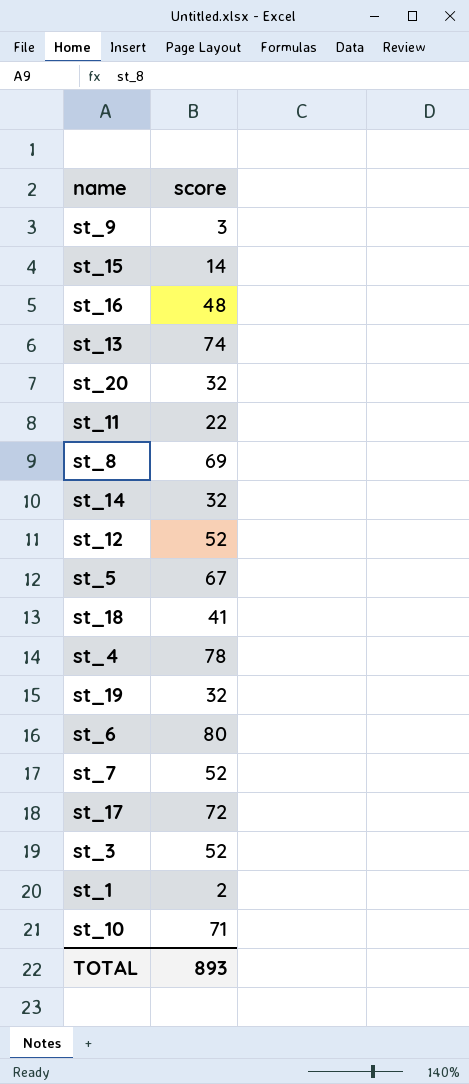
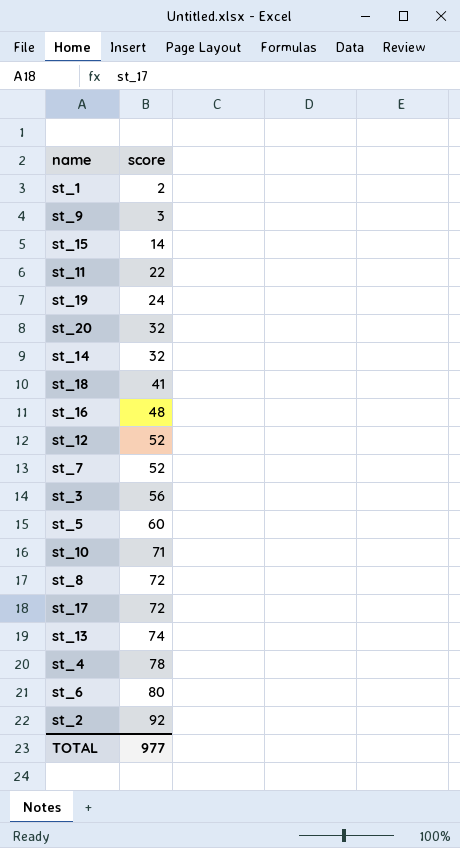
row order: none -> score ascending
st_19 | score: 32 -> 24
st_3 | score: 52 -> 56
st_5 | score: 67 -> 60
st_8 | score: 69 -> 72
row st_2: none -> 92
TOTAL | score: 893 -> 977

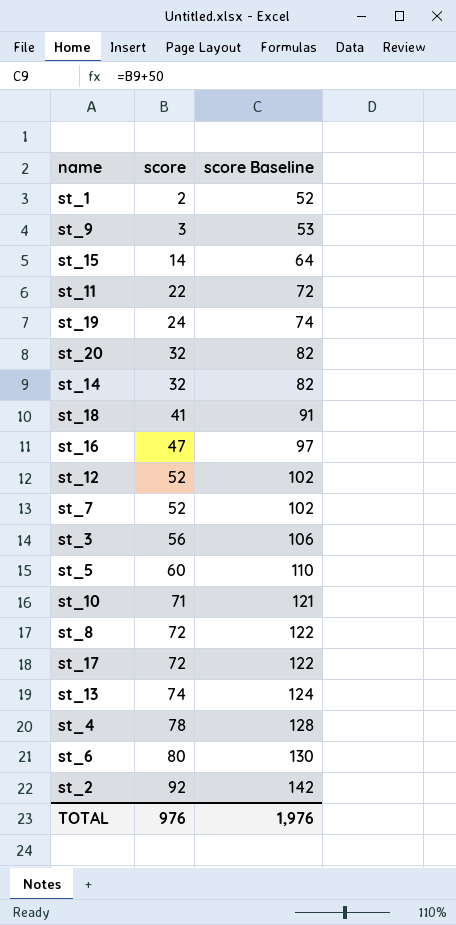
column score Baseline | formula: none -> [score] + 50
st_16 | score: 48 -> 47
TOTAL | score: 977 -> 976

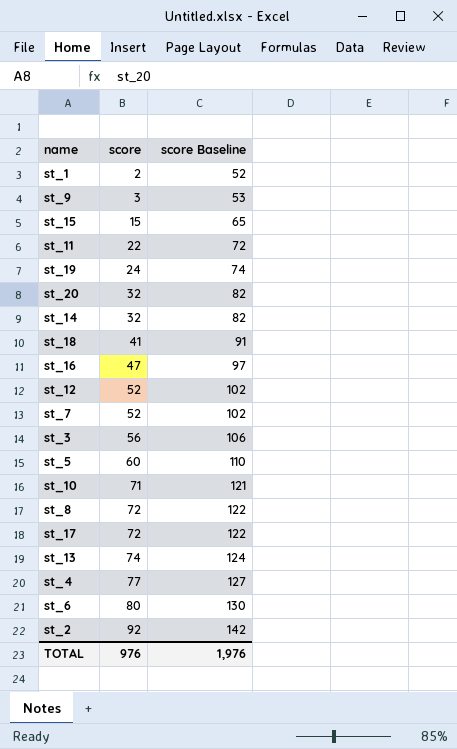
st_15 | score: 14 -> 15
st_15 | score Baseline: 64 -> 65
st_4 | score: 78 -> 77
st_4 | score Baseline: 128 -> 127

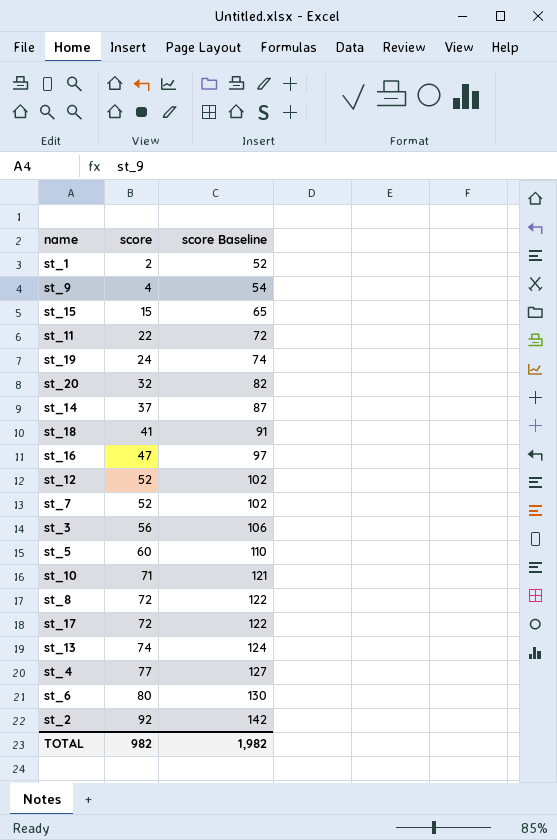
st_9 | score: 3 -> 4
st_9 | score Baseline: 53 -> 54
st_14 | score: 32 -> 37
st_14 | score Baseline: 82 -> 87
TOTAL | score: 976 -> 982
TOTAL | score Baseline: 1,976 -> 1,982

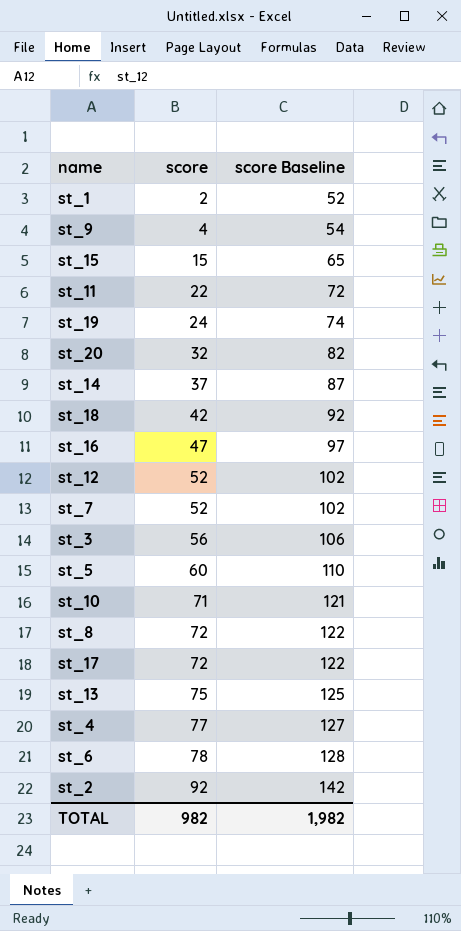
st_18 | score: 41 -> 42
st_18 | score Baseline: 91 -> 92
st_13 | score: 74 -> 75
st_13 | score Baseline: 124 -> 125
st_6 | score: 80 -> 78
st_6 | score Baseline: 130 -> 128

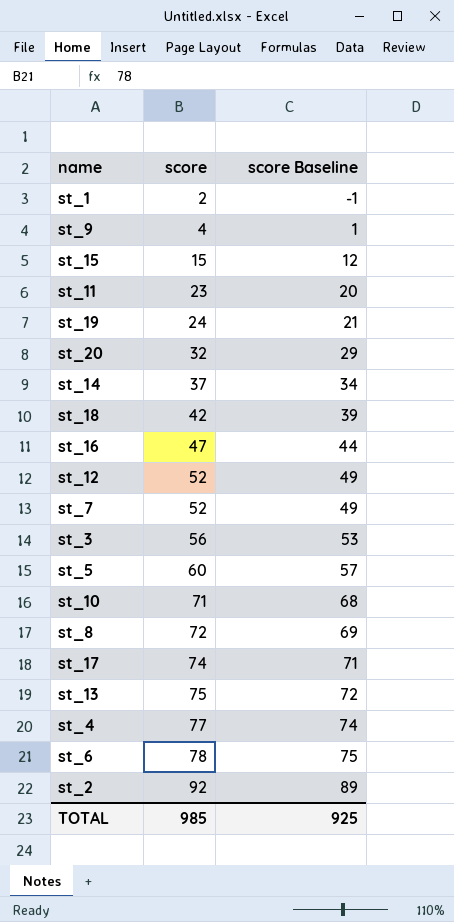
column score Baseline | formula: [score] + 50 -> [score] - 3
st_11 | score: 22 -> 23
st_17 | score: 72 -> 74
TOTAL | score: 982 -> 985
TOTAL | score Baseline: 1,982 -> 925

